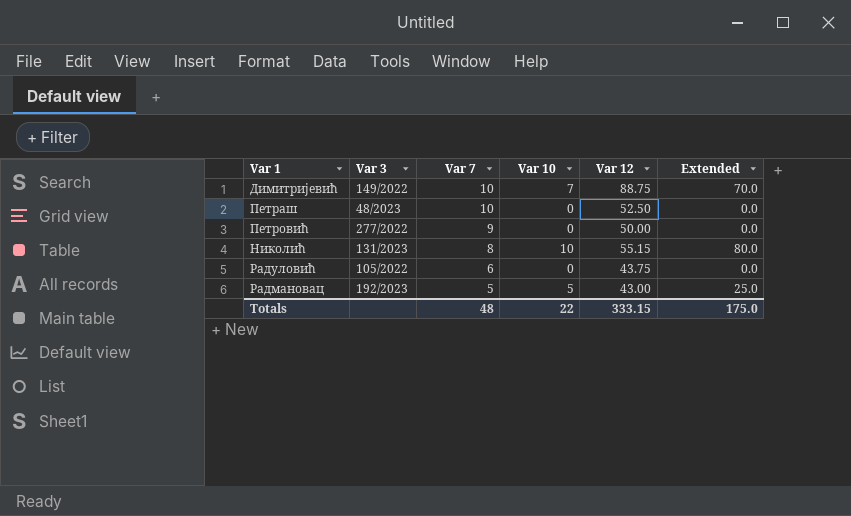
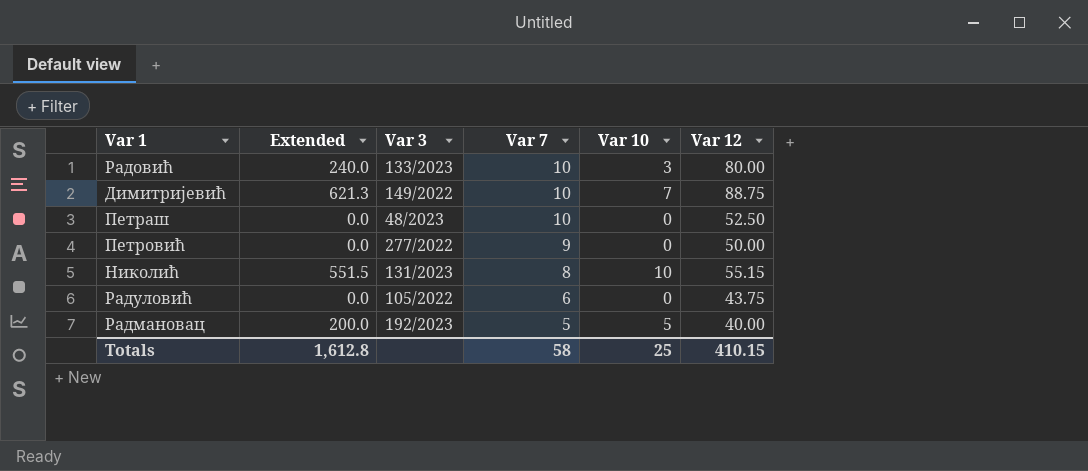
column Extended | formula: [Var 7] * [Var 10] -> [Var 10] * [Var 12]
column Extended | position: 6 -> 2
row Радовић: none -> 240.0 | 133/2023 | 10 | 3 | 80.00
Радмановац | Var 12: 43.00 -> 40.00
Totals | Extended: 175.0 -> 1,612.8
Totals | Var 7: 48 -> 58
Totals | Var 10: 22 -> 25
Totals | Var 12: 333.15 -> 410.15

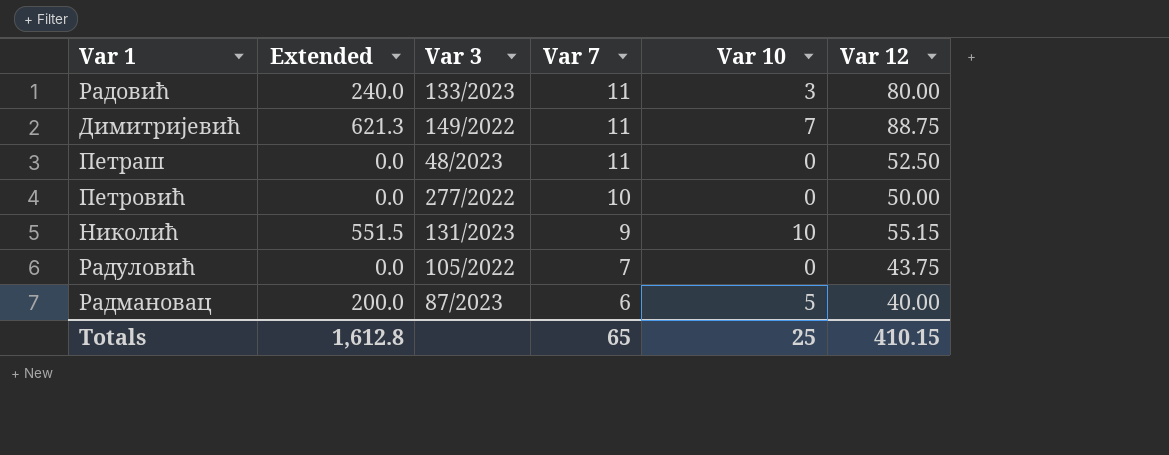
Радовић | Var 7: 10 -> 11
Димитријевић | Var 7: 10 -> 11
Петраш | Var 7: 10 -> 11
Петровић | Var 7: 9 -> 10
Николић | Var 7: 8 -> 9
Радуловић | Var 7: 6 -> 7
Радмановац | Var 3: 192/2023 -> 87/2023
Радмановац | Var 7: 5 -> 6
Totals | Var 7: 58 -> 65

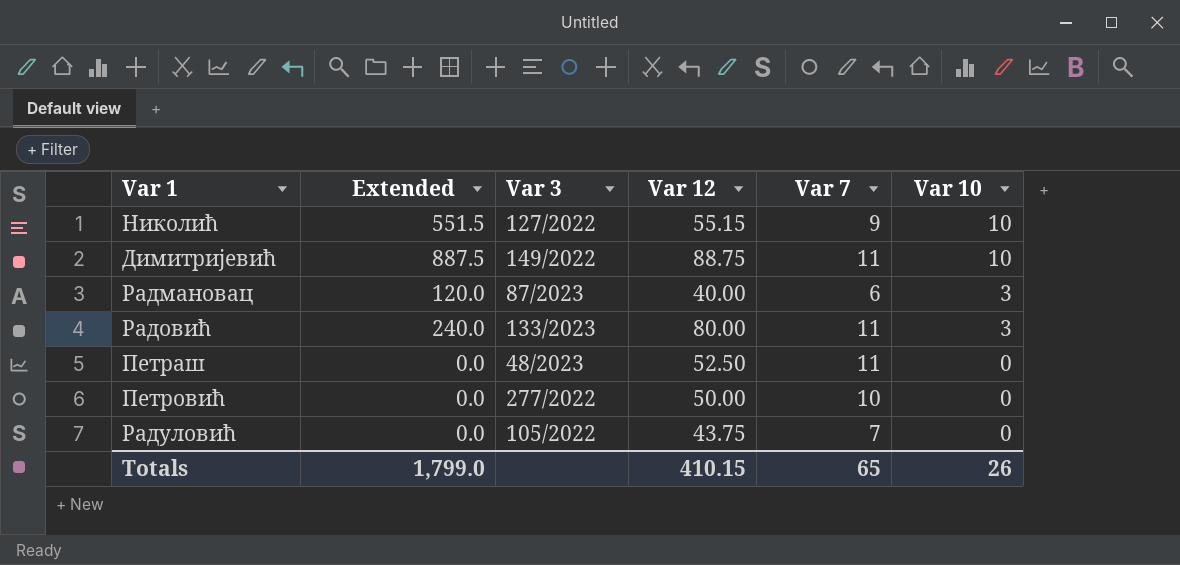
row order: Var 7 descending -> Var 10 descending
column Var 12 | position: 6 -> 4
Николић | Var 3: 131/2023 -> 127/2022
Димитријевић | Extended: 621.3 -> 887.5
Димитријевић | Var 10: 7 -> 10
Радмановац | Extended: 200.0 -> 120.0
Радмановац | Var 10: 5 -> 3
Totals | Extended: 1,612.8 -> 1,799.0
Totals | Var 10: 25 -> 26

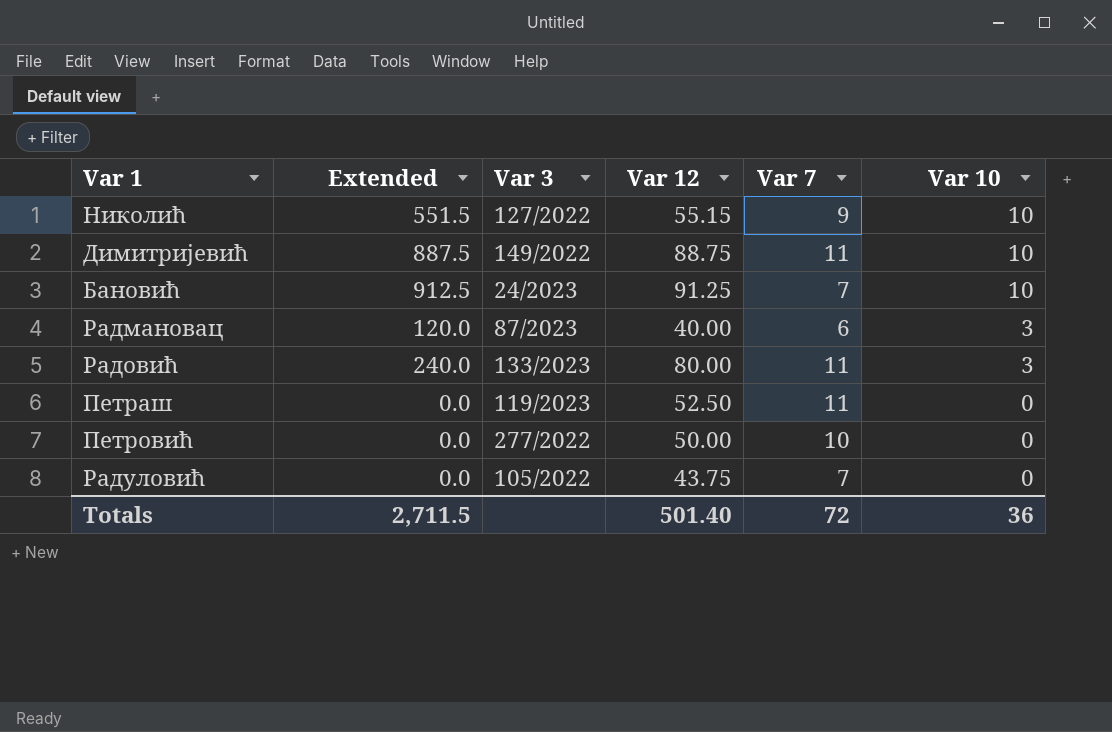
row Бановић: none -> 912.5 | 24/2023 | 91.25 | 7 | 10
Петраш | Var 3: 48/2023 -> 119/2023
Totals | Extended: 1,799.0 -> 2,711.5
Totals | Var 12: 410.15 -> 501.40
Totals | Var 7: 65 -> 72
Totals | Var 10: 26 -> 36

